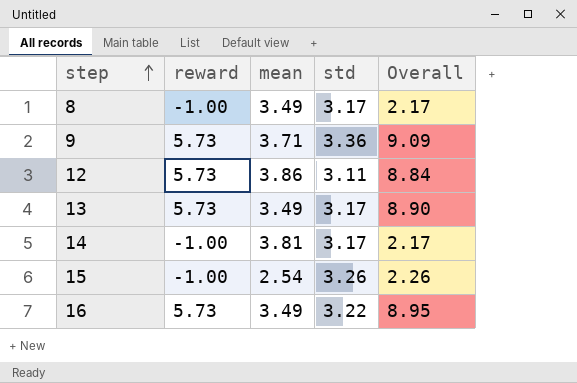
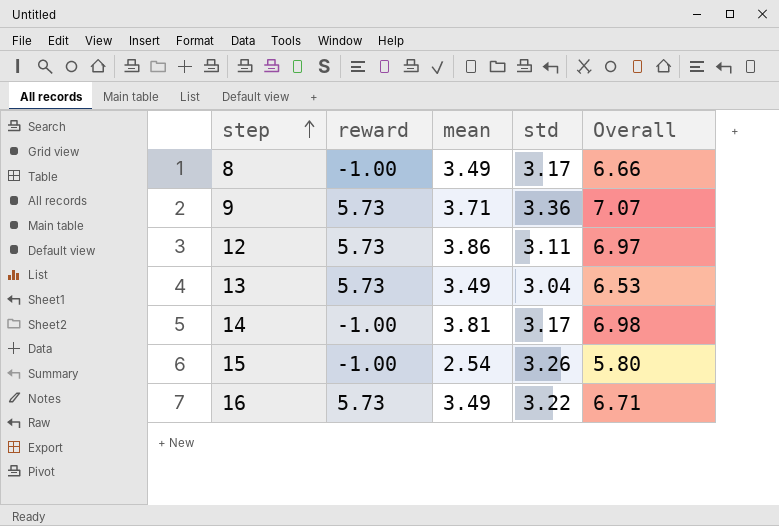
column Overall | formula: [reward] + [std] -> [mean] + [std]
13 | std: 3.17 -> 3.04

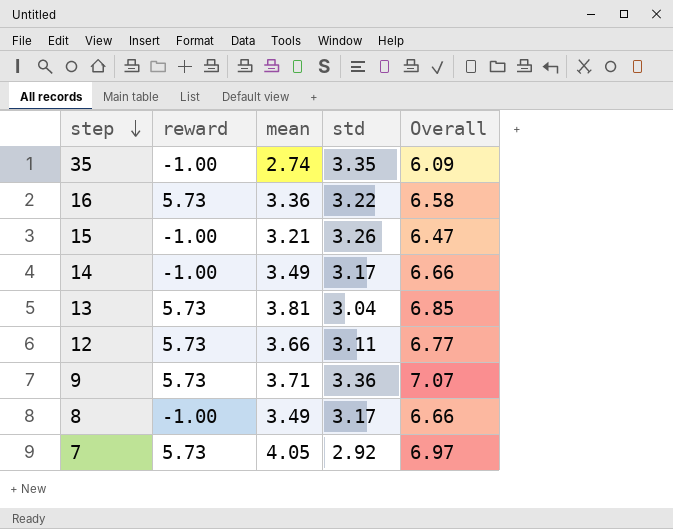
row order: step ascending -> step descending
row 35: none -> -1.00 | 2.74 | 3.35 | 6.09
16 | mean: 3.49 -> 3.36
16 | Overall: 6.71 -> 6.58
15 | mean: 2.54 -> 3.21
15 | Overall: 5.80 -> 6.47
14 | mean: 3.81 -> 3.49
14 | Overall: 6.98 -> 6.66
13 | mean: 3.49 -> 3.81
13 | Overall: 6.53 -> 6.85
12 | mean: 3.86 -> 3.66
12 | Overall: 6.97 -> 6.77
row 7: none -> 5.73 | 4.05 | 2.92 | 6.97

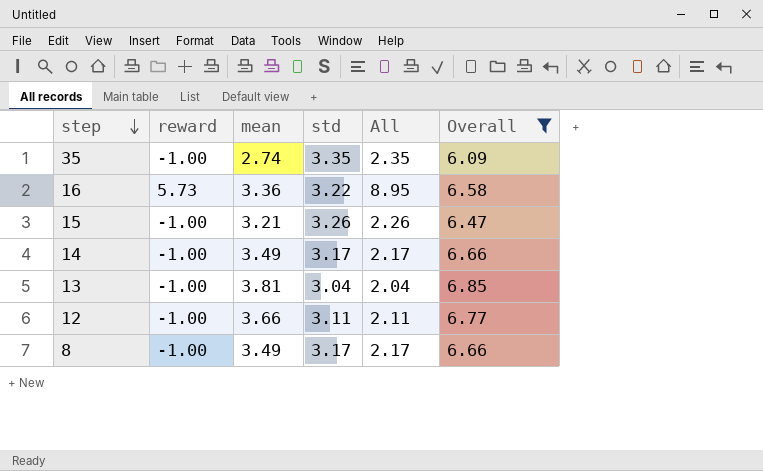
filter: none -> Overall <= 6.85
column All | formula: none -> [reward] + [std]
13 | reward: 5.73 -> -1.00
12 | reward: 5.73 -> -1.00

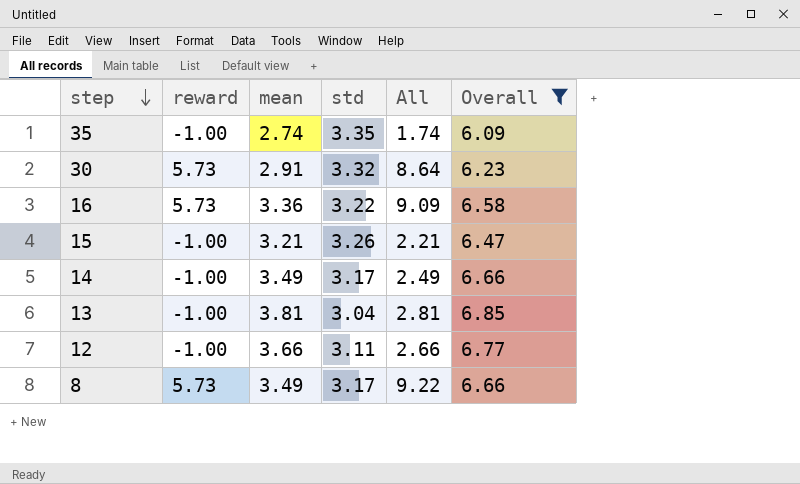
column All | formula: [reward] + [std] -> [reward] + [mean]
row 30: none -> 5.73 | 2.91 | 3.32 | 8.64 | 6.23
8 | reward: -1.00 -> 5.73

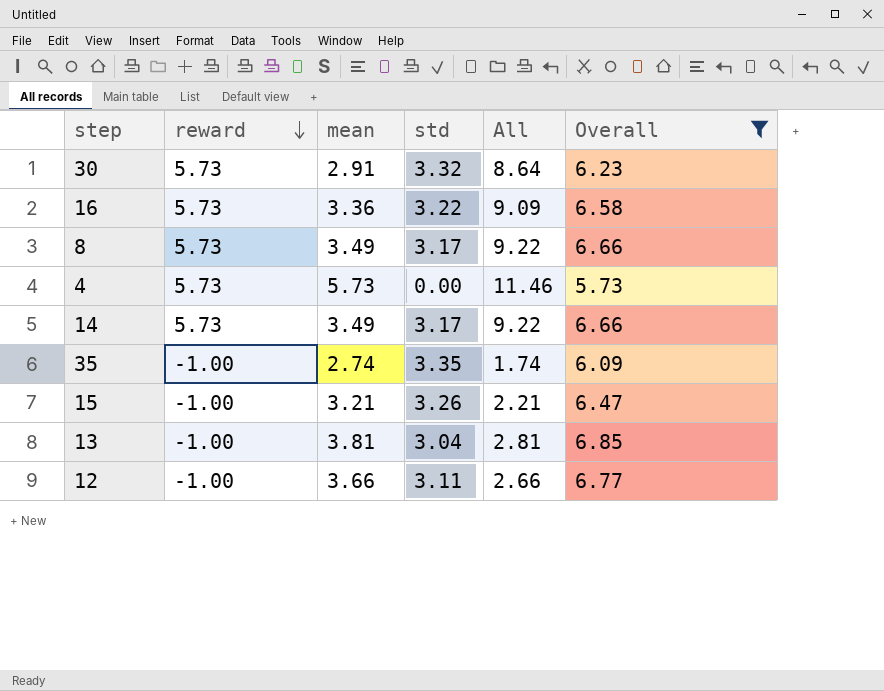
row order: step descending -> reward descending
row 4: none -> 5.73 | 5.73 | 0.00 | 11.46 | 5.73
14 | reward: -1.00 -> 5.73
14 | All: 2.49 -> 9.22

